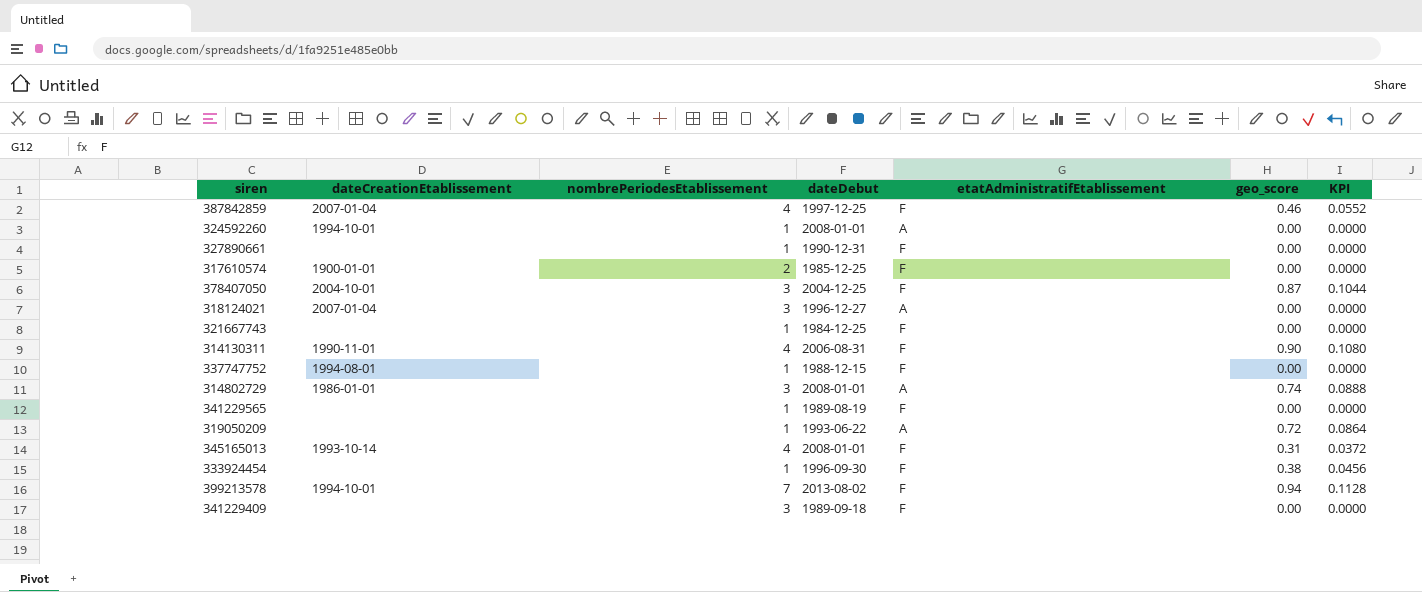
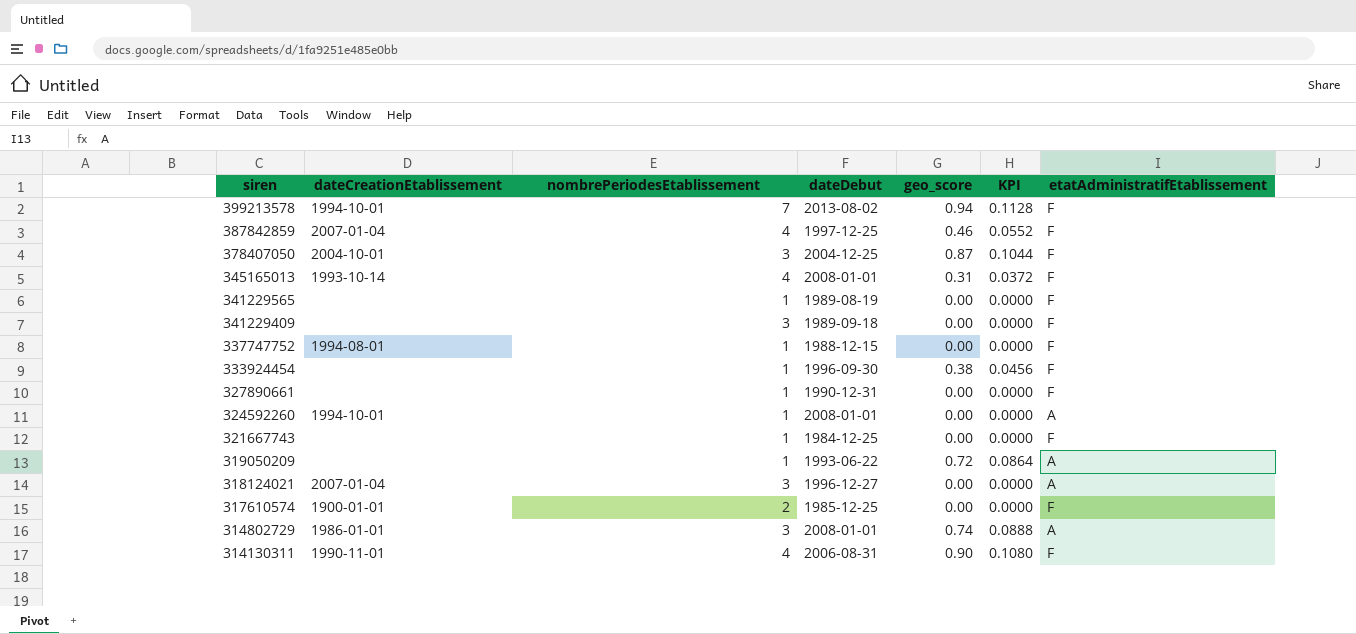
row order: none -> siren descending
column etatAdministratifEtablissement | position: 5 -> 7

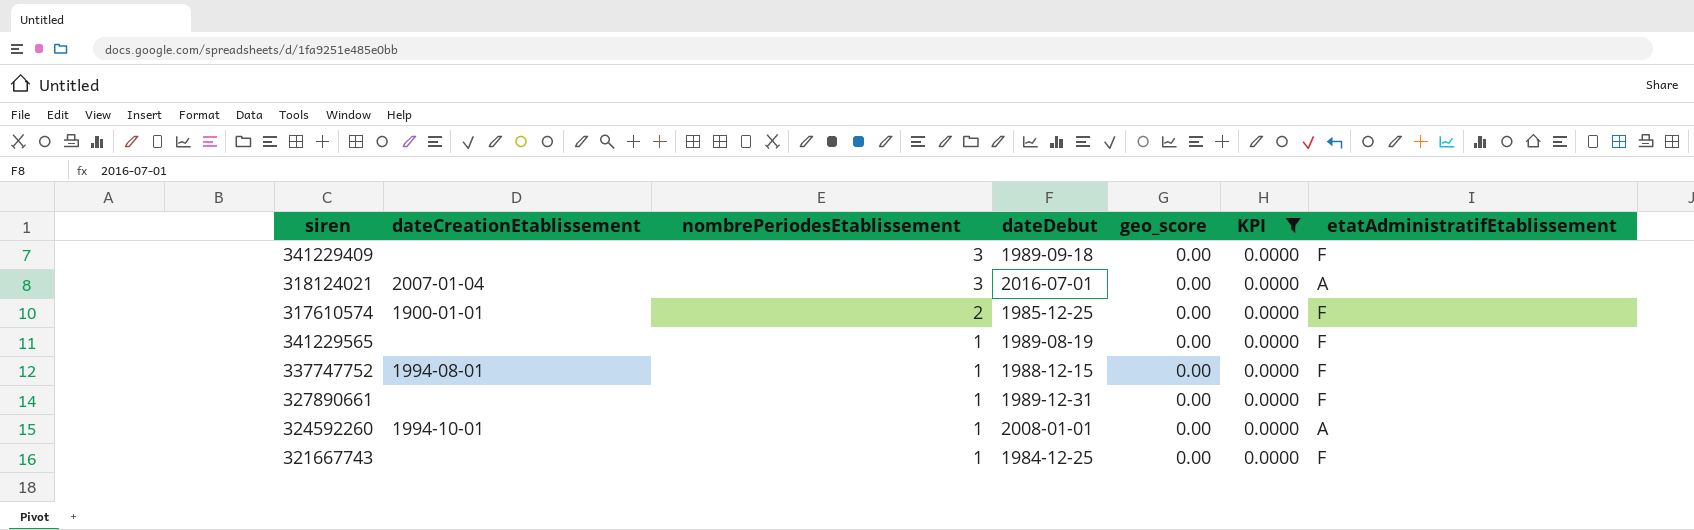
filter: none -> KPI = 0.0000
row order: siren descending -> nombrePeriodesEtablissement descending
318124021 | dateDebut: 1996-12-27 -> 2016-07-01
327890661 | dateDebut: 1990-12-31 -> 1989-12-31

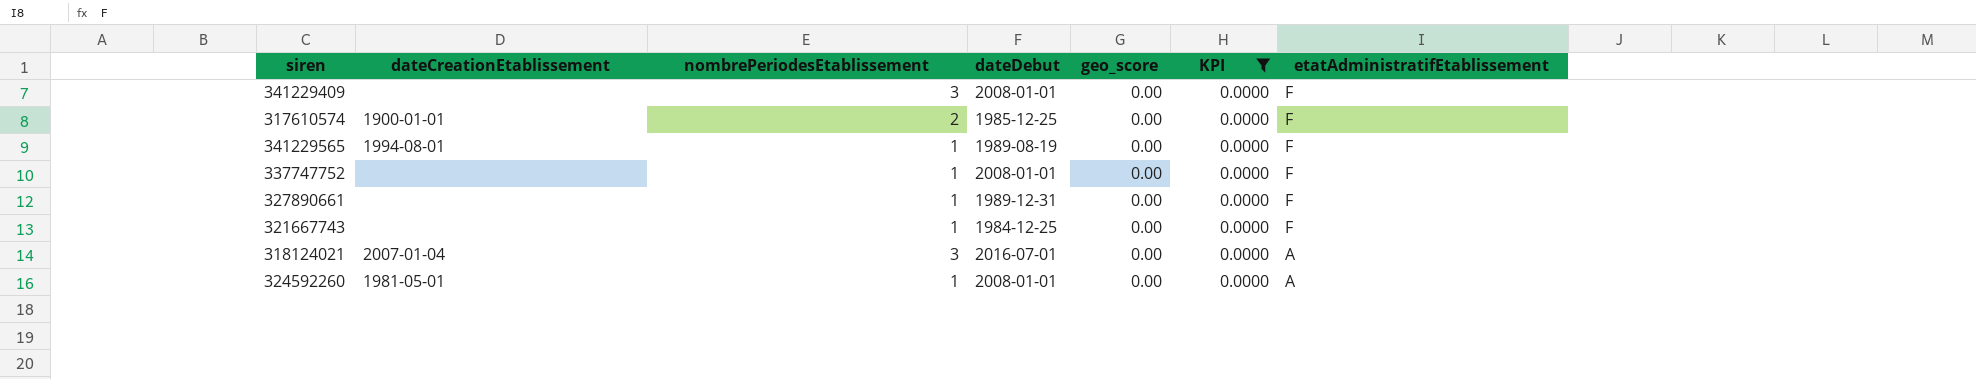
row order: nombrePeriodesEtablissement descending -> etatAdministratifEtablissement descending
341229409 | dateDebut: 1989-09-18 -> 2008-01-01
341229565 | dateCreationEtablissement: none -> 1994-08-01
337747752 | dateCreationEtablissement: 1994-08-01 -> none
337747752 | dateDebut: 1988-12-15 -> 2008-01-01
324592260 | dateCreationEtablissement: 1994-10-01 -> 1981-05-01

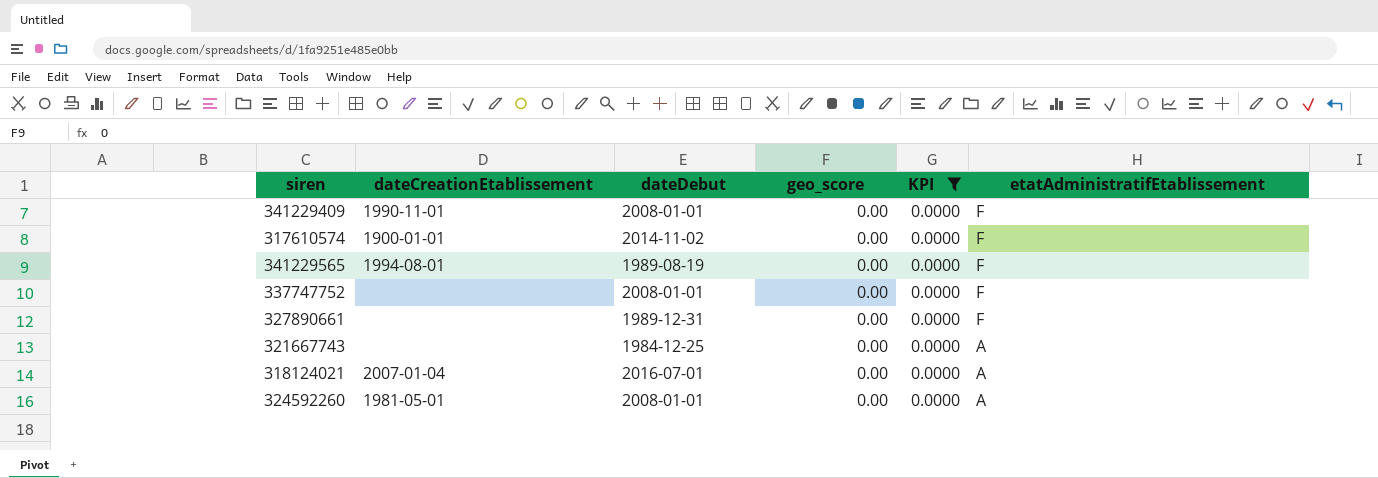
column nombrePeriodesEtablissement | position: 3 -> none
341229409 | dateCreationEtablissement: none -> 1990-11-01
317610574 | dateDebut: 1985-12-25 -> 2014-11-02
321667743 | etatAdministratifEtablissement: F -> A

